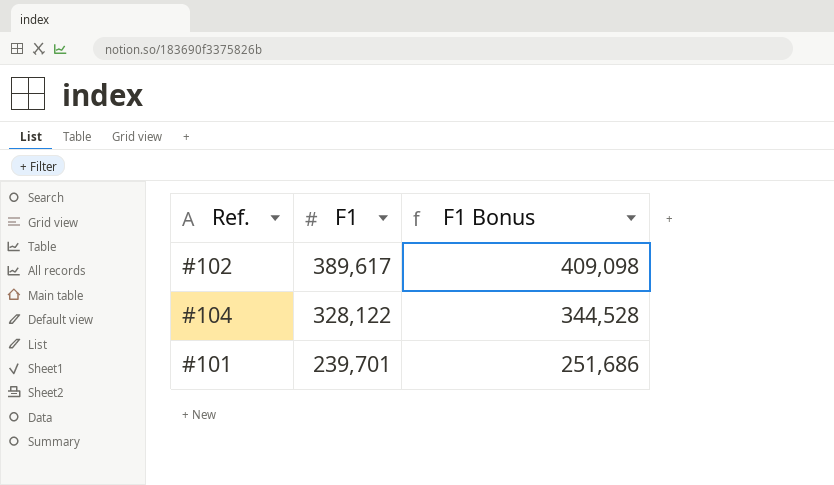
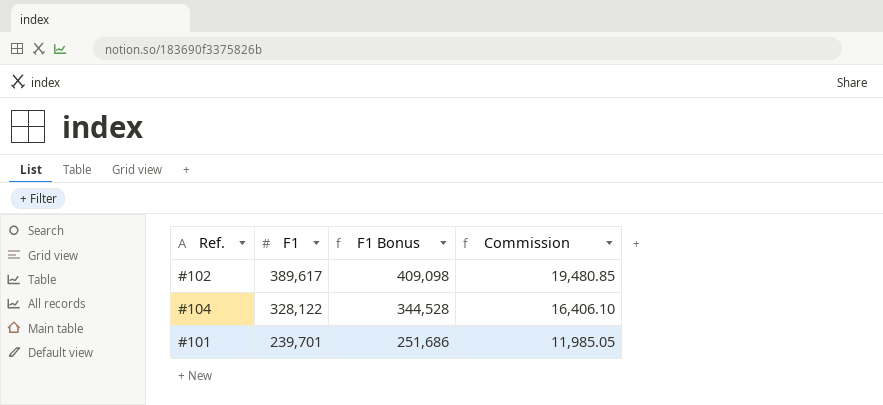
column Commission | formula: none -> [F1] * 0.05

